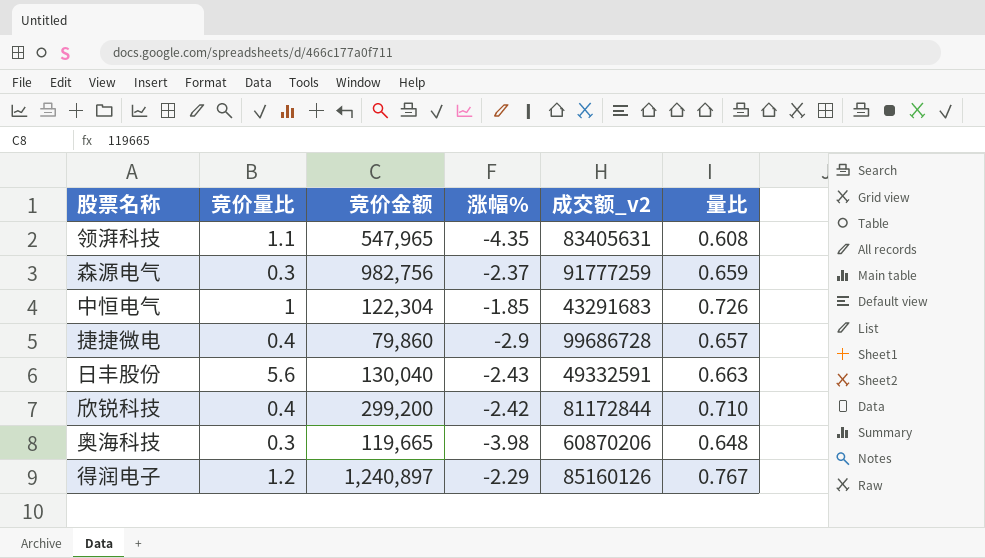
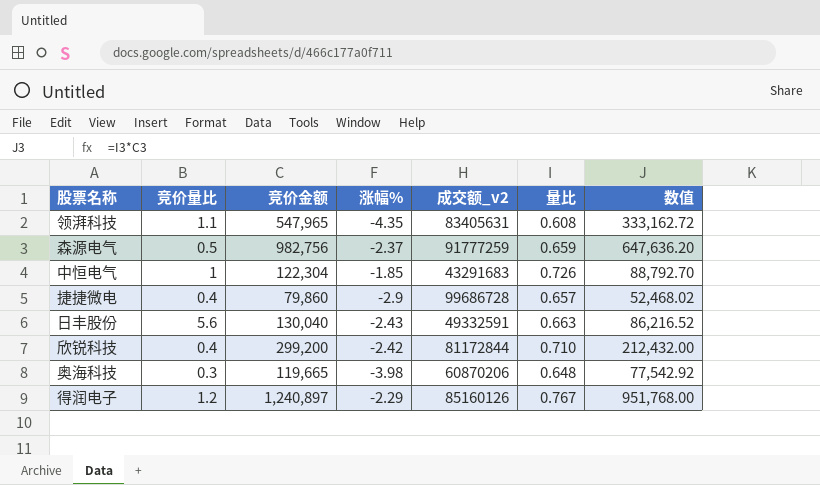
column 数值 | formula: none -> [竞价金额] * [量比]
森源电气 | 竞价量比: 0.3 -> 0.5

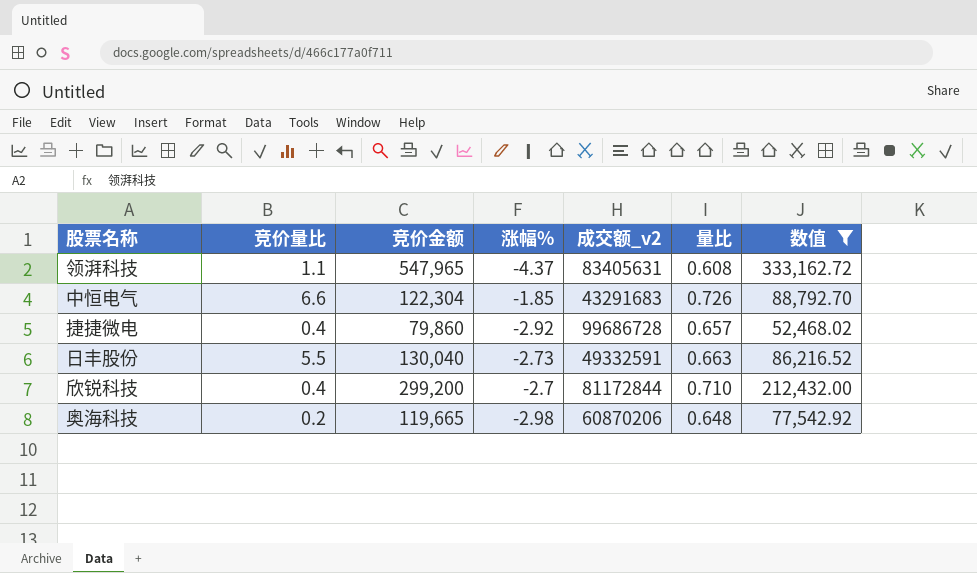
filter: none -> 数值 <= 333,162.72
领湃科技 | 涨幅%: -4.35 -> -4.37
中恒电气 | 竞价量比: 1 -> 6.6
捷捷微电 | 涨幅%: -2.9 -> -2.92
日丰股份 | 竞价量比: 5.6 -> 5.5
日丰股份 | 涨幅%: -2.43 -> -2.73
欣锐科技 | 涨幅%: -2.42 -> -2.7
奥海科技 | 竞价量比: 0.3 -> 0.2
奥海科技 | 涨幅%: -3.98 -> -2.98

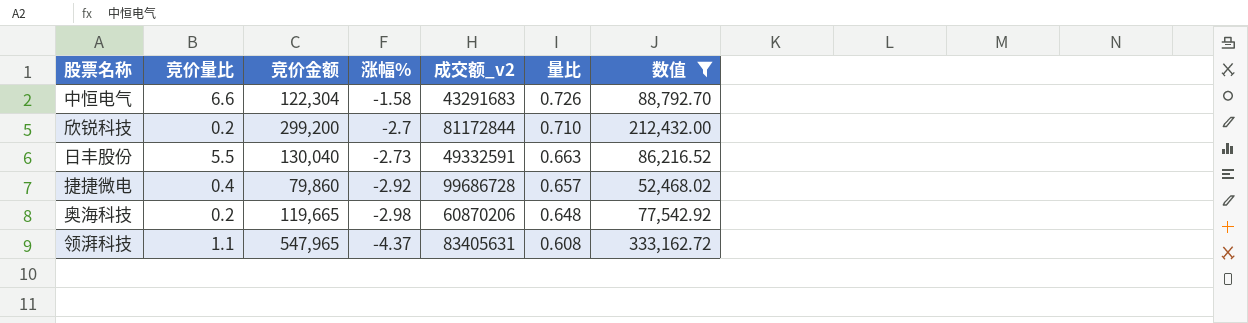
row order: none -> 涨幅% descending
中恒电气 | 涨幅%: -1.85 -> -1.58
欣锐科技 | 竞价量比: 0.4 -> 0.2

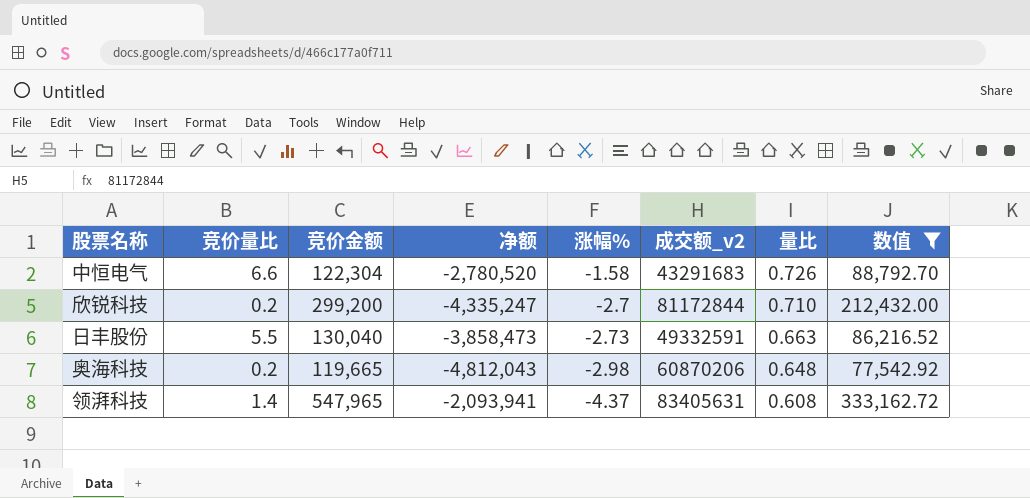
column 净额 | position: none -> 4
row 捷捷微电: 0.4 | 79,860 | -2.92 | 99686728 | 0.657 | 52,468.02 -> none
领湃科技 | 竞价量比: 1.1 -> 1.4

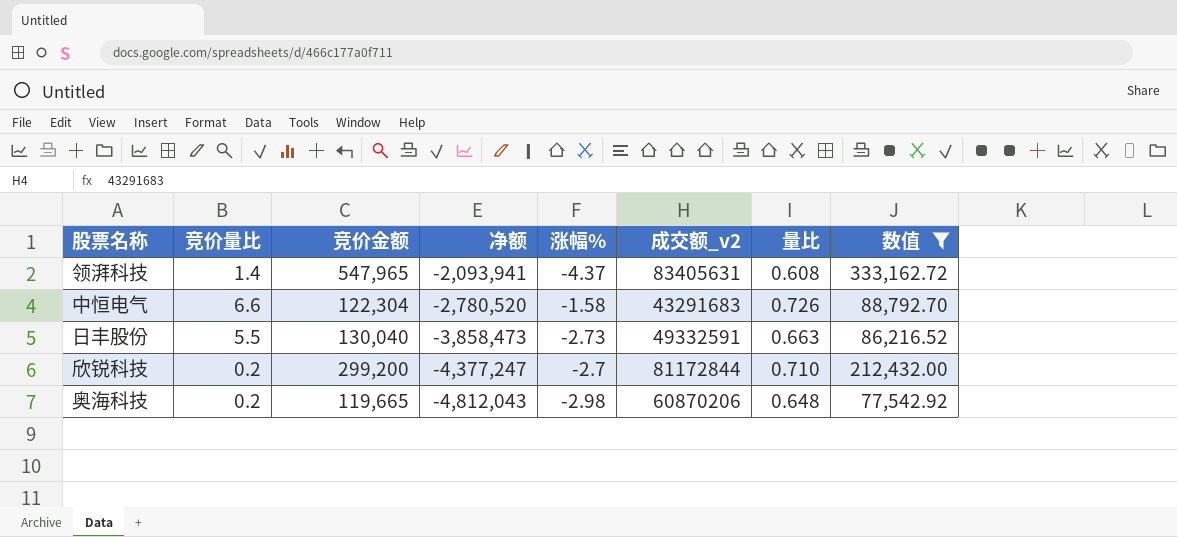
row order: 涨幅% descending -> 净额 descending
欣锐科技 | 净额: -4,335,247 -> -4,377,247

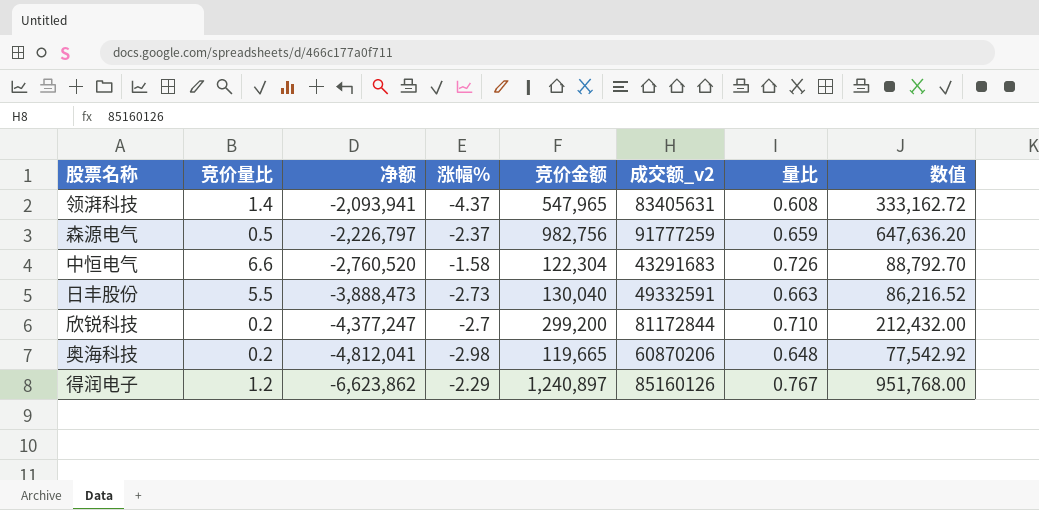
filter: 数值 <= 333,162.72 -> none
column 竞价金额 | position: 3 -> 5
中恒电气 | 净额: -2,780,520 -> -2,760,520
日丰股份 | 净额: -3,858,473 -> -3,888,473
奥海科技 | 净额: -4,812,043 -> -4,812,041

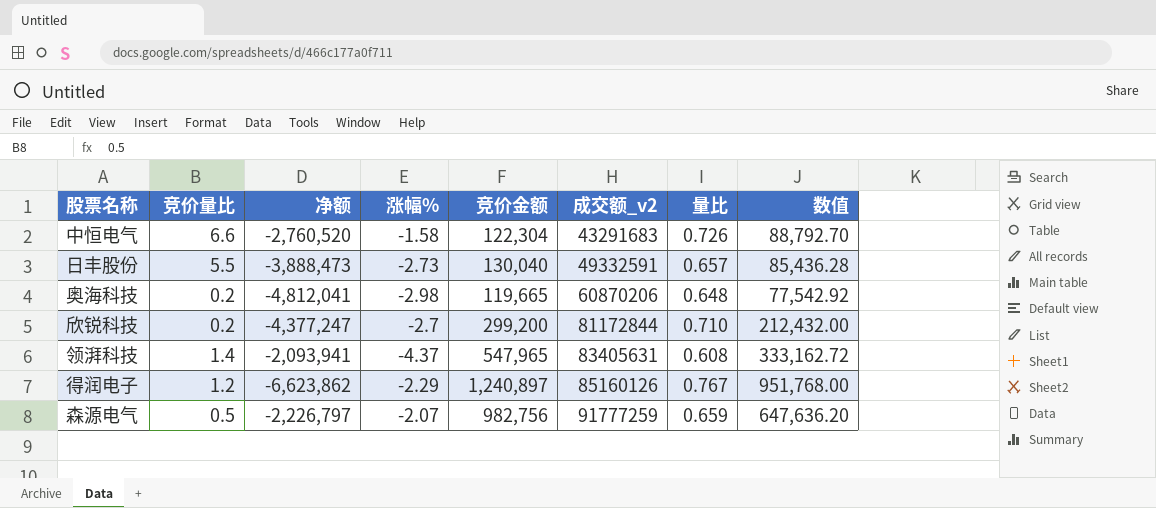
row order: 净额 descending -> 成交额_v2 ascending
日丰股份 | 量比: 0.663 -> 0.657
日丰股份 | 数值: 86,216.52 -> 85,436.28
森源电气 | 涨幅%: -2.37 -> -2.07

